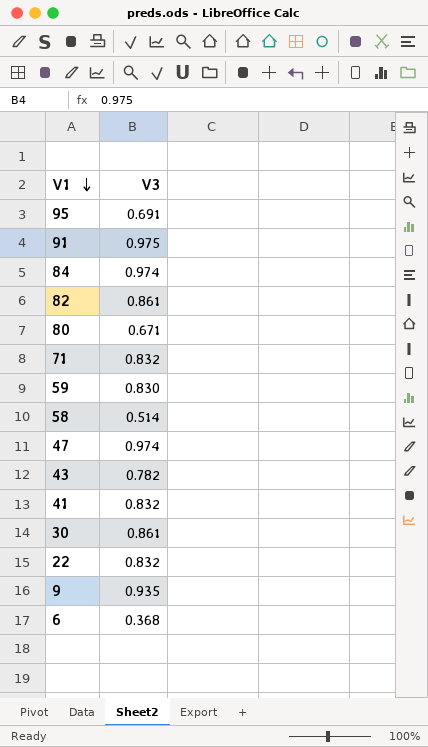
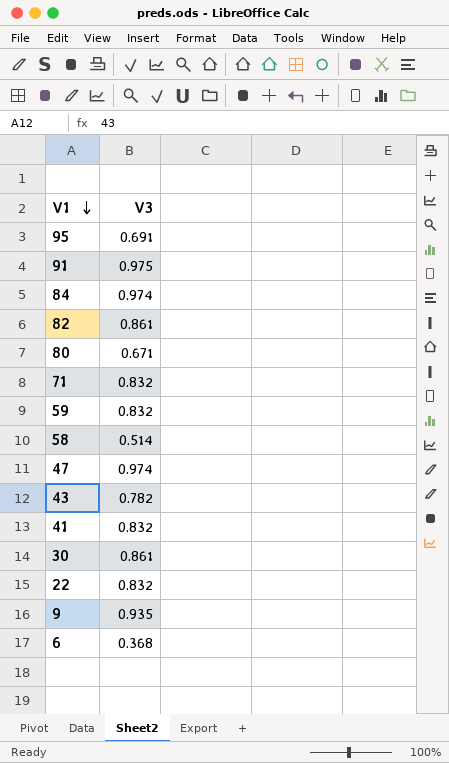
59 | V3: 0.830 -> 0.832

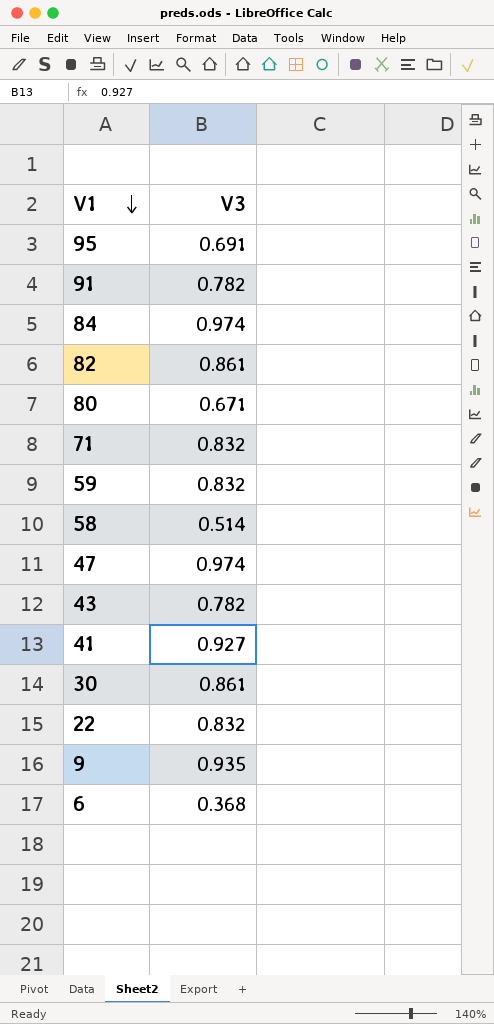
91 | V3: 0.975 -> 0.782
41 | V3: 0.832 -> 0.927

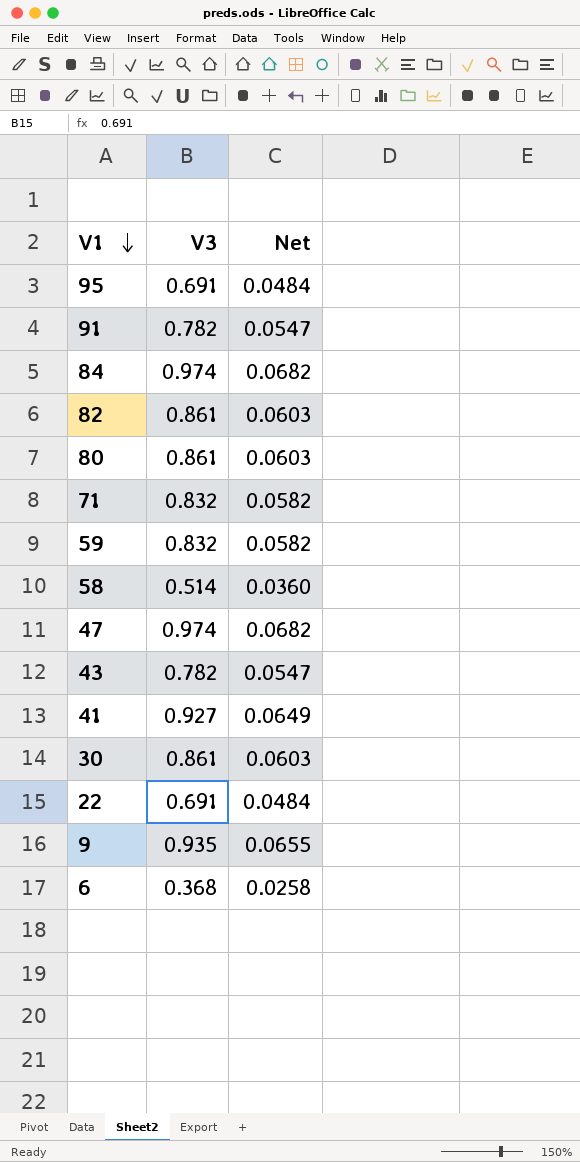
column Net | formula: none -> [V3] * 0.07
80 | V3: 0.671 -> 0.861
22 | V3: 0.832 -> 0.691

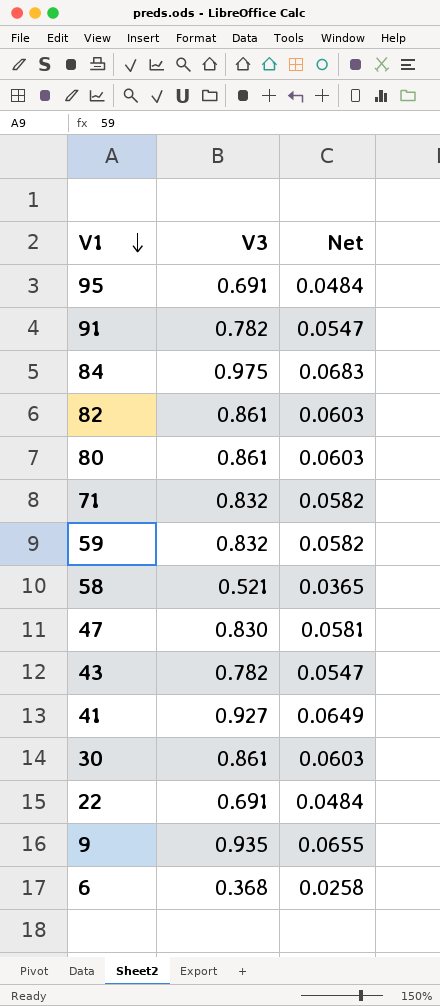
84 | V3: 0.974 -> 0.975
84 | Net: 0.0682 -> 0.0683
58 | V3: 0.514 -> 0.521
58 | Net: 0.0360 -> 0.0365
47 | V3: 0.974 -> 0.830
47 | Net: 0.0682 -> 0.0581

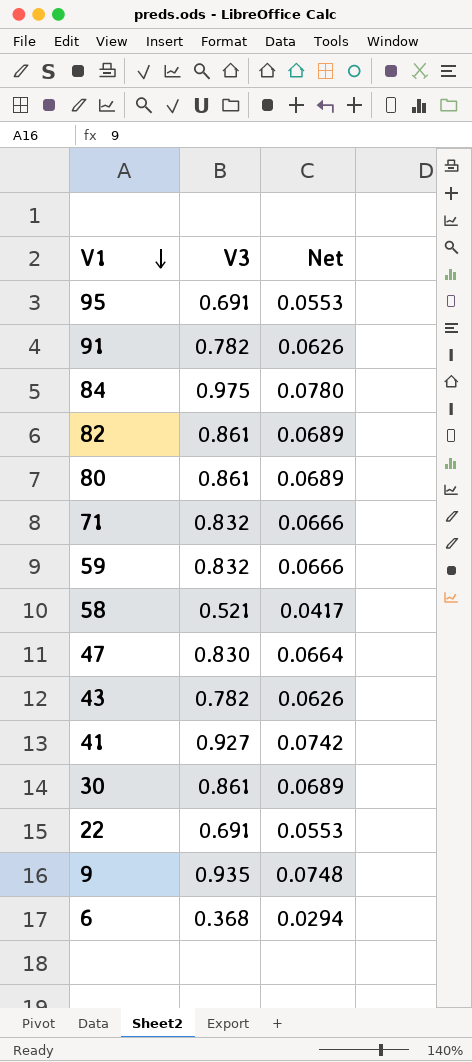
column Net | formula: [V3] * 0.07 -> [V3] * 0.08

